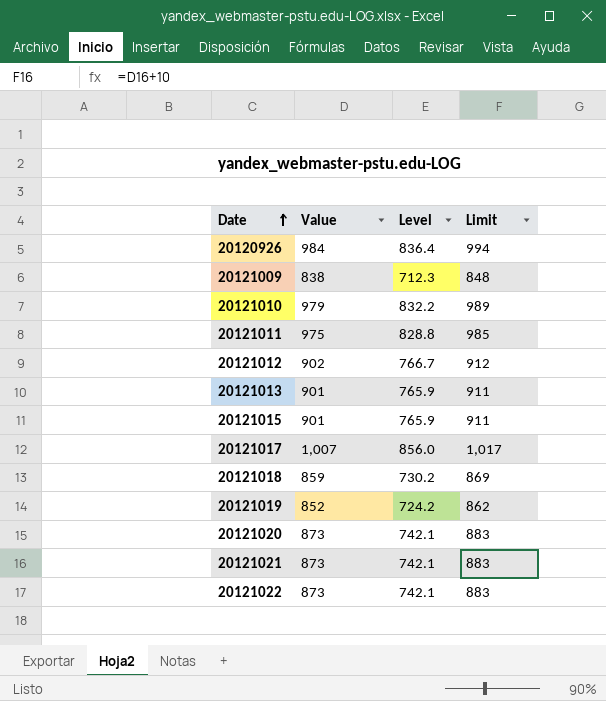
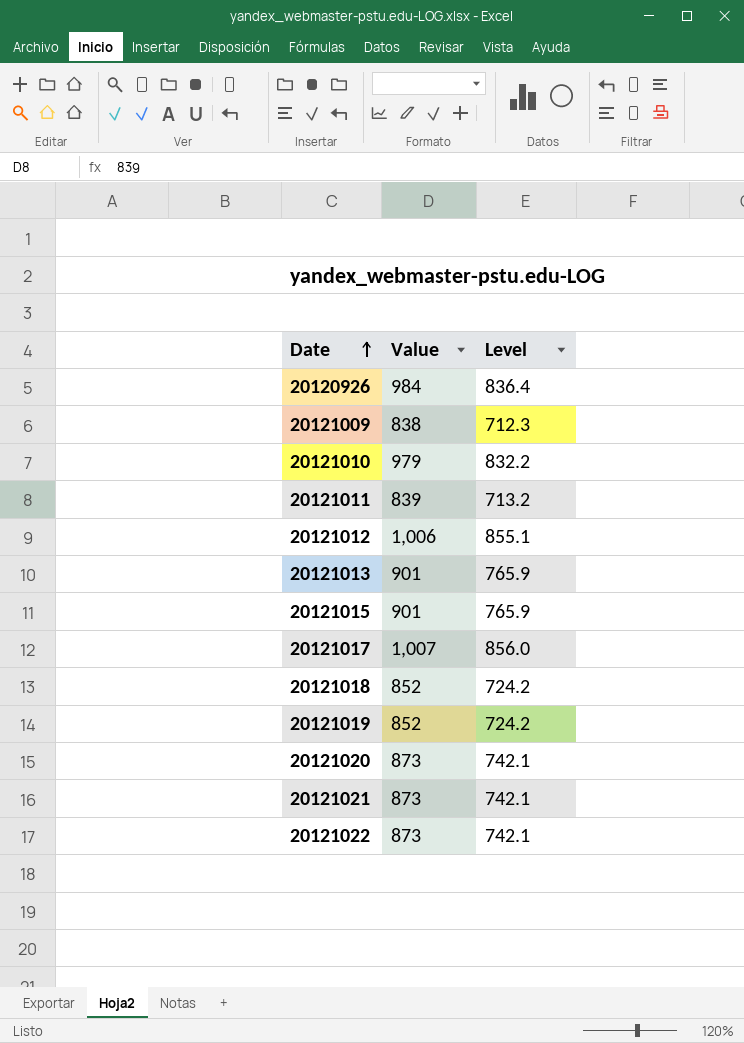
column Limit | formula: [Value] + 10 -> none
20121011 | Value: 975 -> 839
20121011 | Level: 828.8 -> 713.2
20121012 | Value: 902 -> 1,006
20121012 | Level: 766.7 -> 855.1
20121018 | Value: 859 -> 852
20121018 | Level: 730.2 -> 724.2

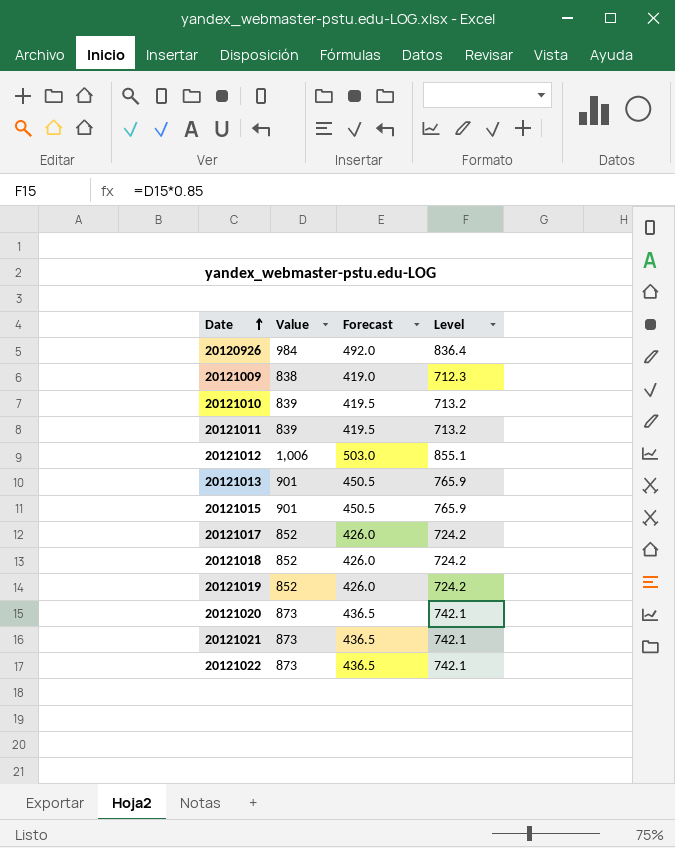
column Forecast | formula: none -> [Value] * 0.5
20121010 | Value: 979 -> 839
20121010 | Level: 832.2 -> 713.2
20121017 | Value: 1,007 -> 852
20121017 | Level: 856.0 -> 724.2

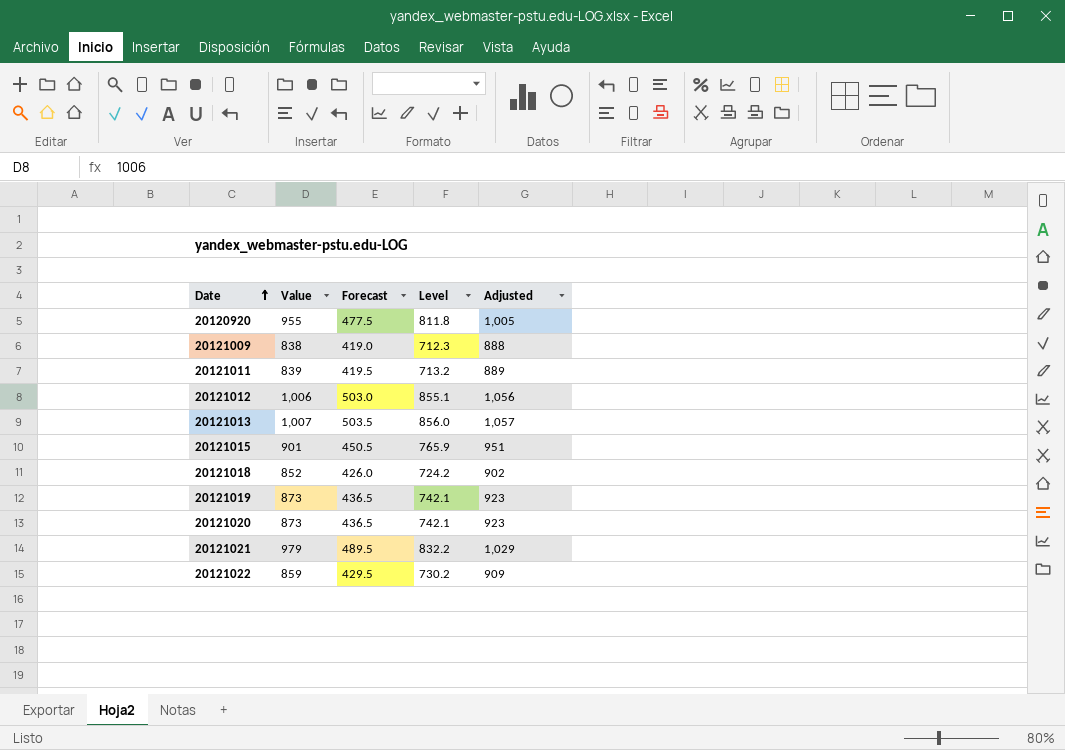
column Adjusted | formula: none -> [Value] + 50
row 20120926: 984 | 492.0 | 836.4 -> none
row 20121010: 839 | 419.5 | 713.2 -> none
row 20121017: 852 | 426.0 | 724.2 -> none
row 20120920: none -> 955 | 477.5 | 811.8 | 1,005
20121013 | Value: 901 -> 1,007
20121013 | Forecast: 450.5 -> 503.5
20121013 | Level: 765.9 -> 856.0
20121019 | Value: 852 -> 873
20121019 | Forecast: 426.0 -> 436.5
20121019 | Level: 724.2 -> 742.1
20121021 | Value: 873 -> 979
20121021 | Forecast: 436.5 -> 489.5
20121021 | Level: 742.1 -> 832.2
20121022 | Value: 873 -> 859
20121022 | Forecast: 436.5 -> 429.5
20121022 | Level: 742.1 -> 730.2

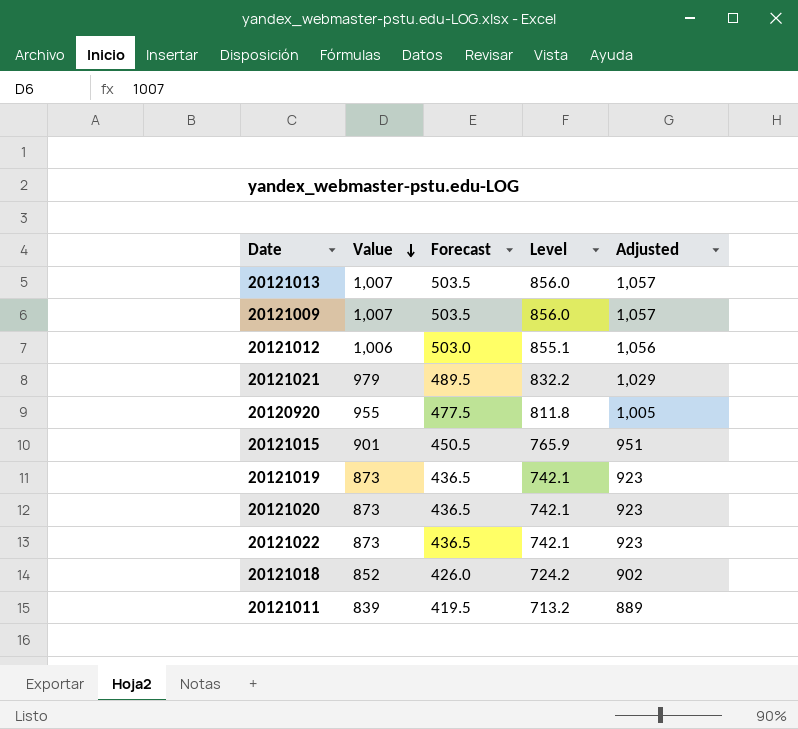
row order: Date ascending -> Value descending
20121009 | Value: 838 -> 1,007
20121009 | Forecast: 419.0 -> 503.5
20121009 | Level: 712.3 -> 856.0
20121009 | Adjusted: 888 -> 1,057
20121022 | Value: 859 -> 873
20121022 | Forecast: 429.5 -> 436.5
20121022 | Level: 730.2 -> 742.1
20121022 | Adjusted: 909 -> 923

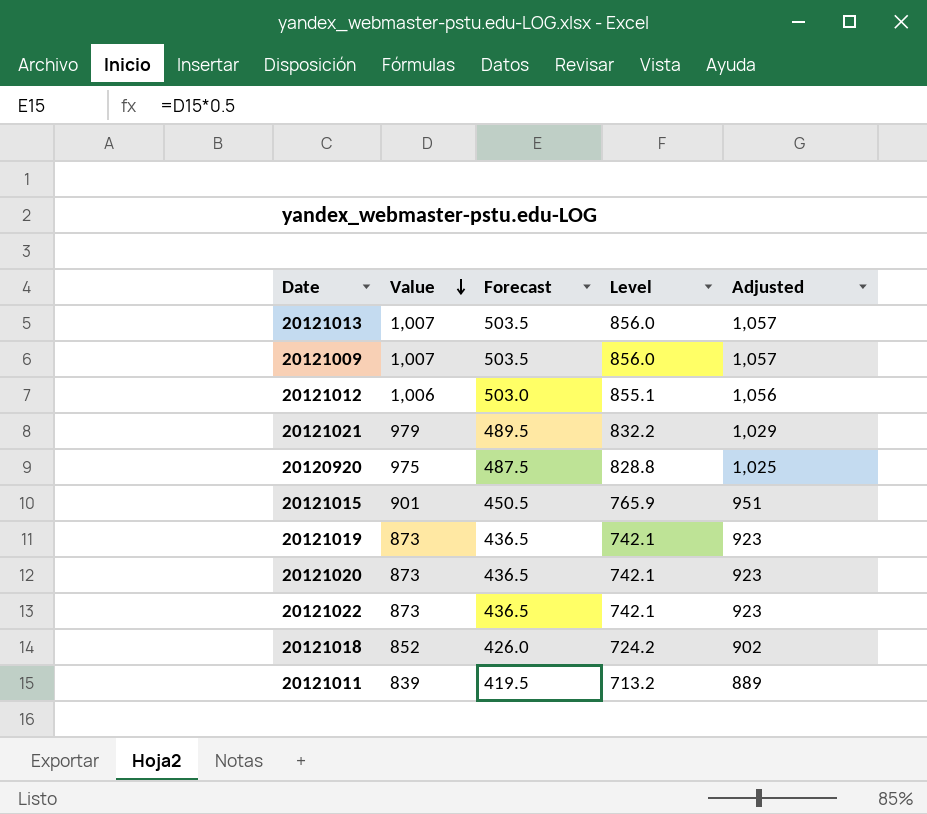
20120920 | Value: 955 -> 975
20120920 | Forecast: 477.5 -> 487.5
20120920 | Level: 811.8 -> 828.8
20120920 | Adjusted: 1,005 -> 1,025

